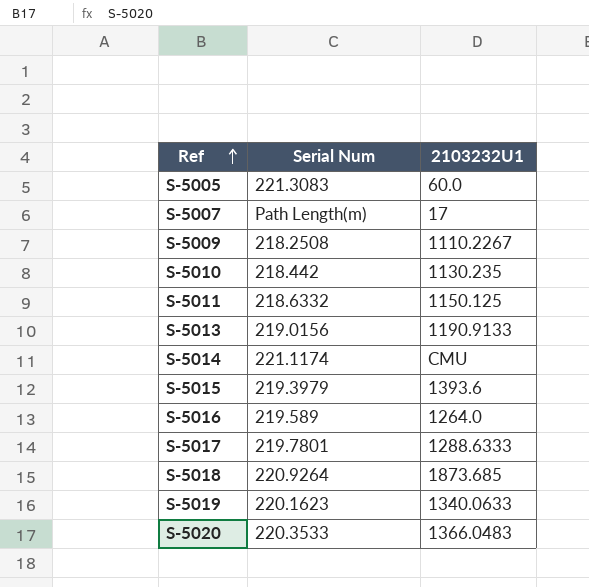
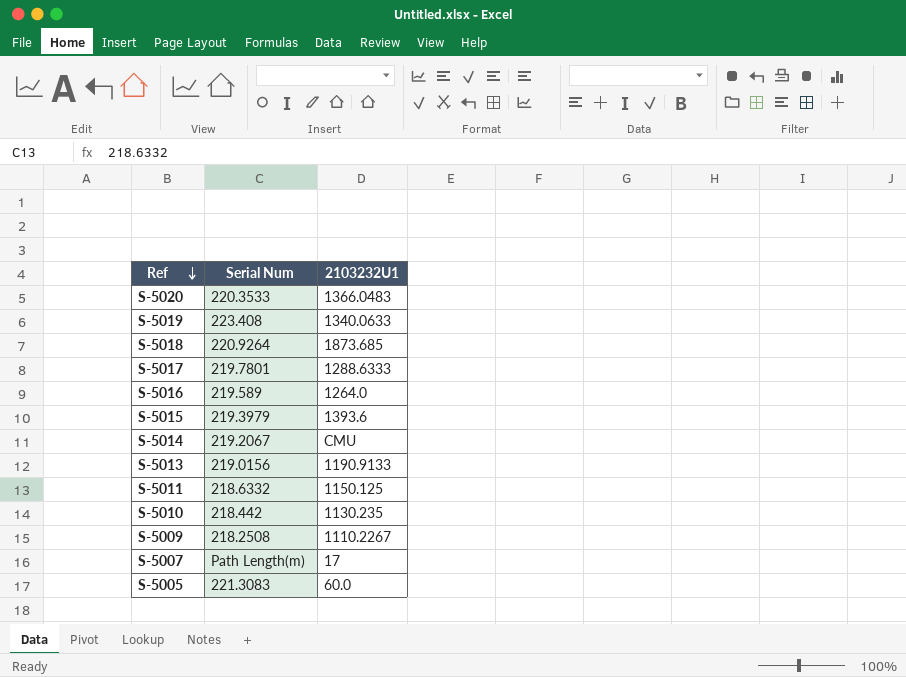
row order: Ref ascending -> Ref descending
S-5019 | Serial Num: 220.1623 -> 223.408
S-5014 | Serial Num: 221.1174 -> 219.2067

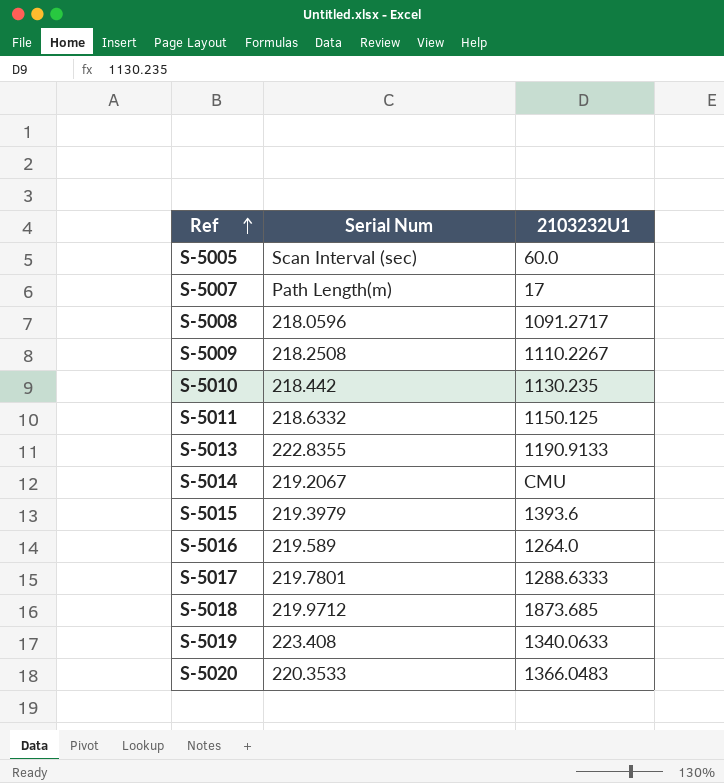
row order: Ref descending -> Ref ascending
S-5005 | Serial Num: 221.3083 -> Scan Interval (sec)
row S-5008: none -> 218.0596 | 1091.2717
S-5013 | Serial Num: 219.0156 -> 222.8355
S-5018 | Serial Num: 220.9264 -> 219.9712

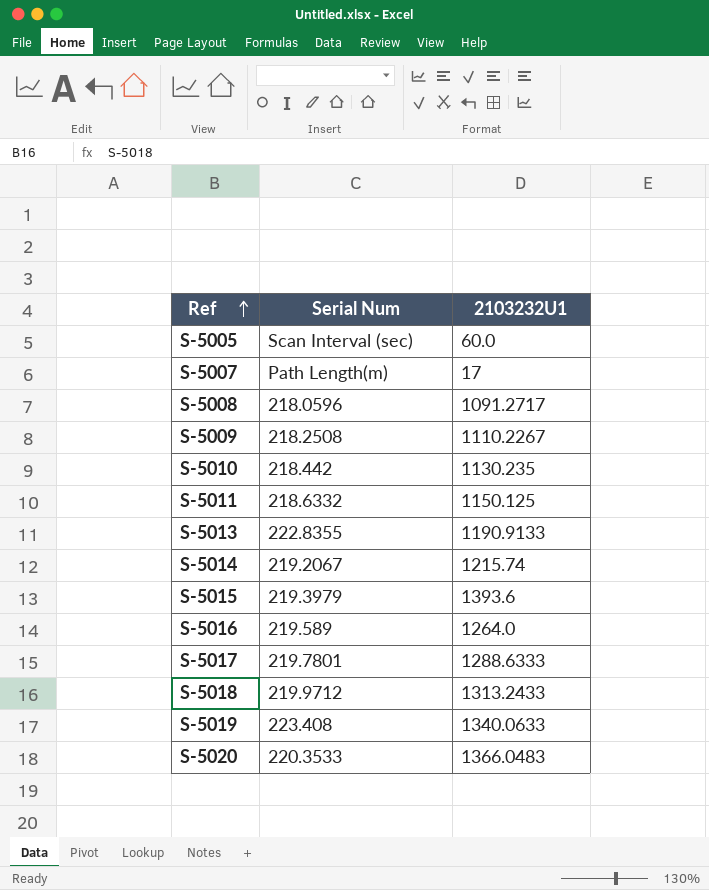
S-5014 | 2103232U1: CMU -> 1215.74
S-5018 | 2103232U1: 1873.685 -> 1313.2433

